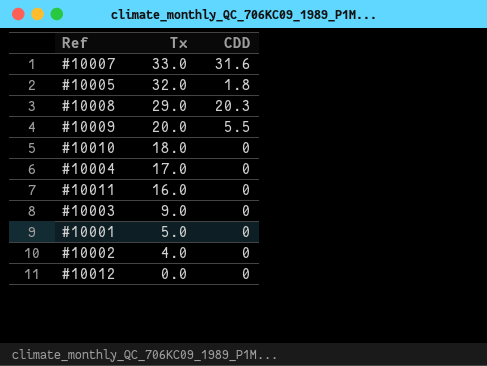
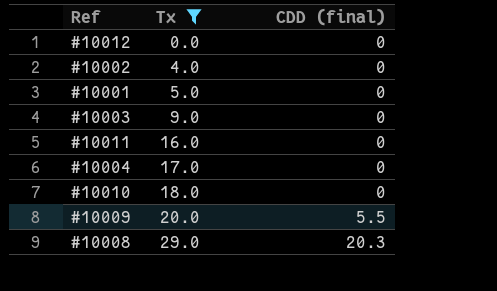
filter: none -> Tx <= 29.0
row order: Tx descending -> Tx ascending
column name: CDD -> CDD (final)

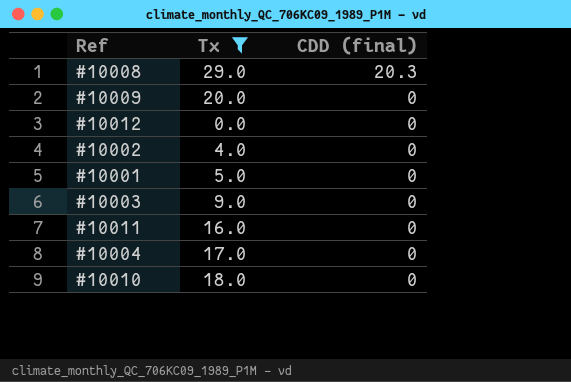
row order: Tx ascending -> CDD (final) descending
#10009 | CDD (final): 5.5 -> 0

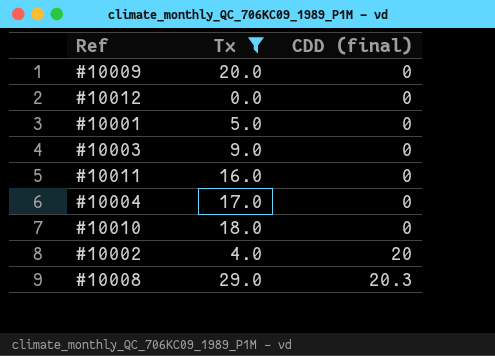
row order: CDD (final) descending -> CDD (final) ascending
#10002 | CDD (final): 0 -> 20

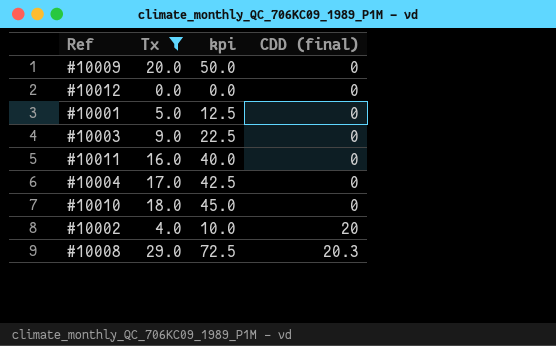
column kpi | formula: none -> [Tx] * 2.5

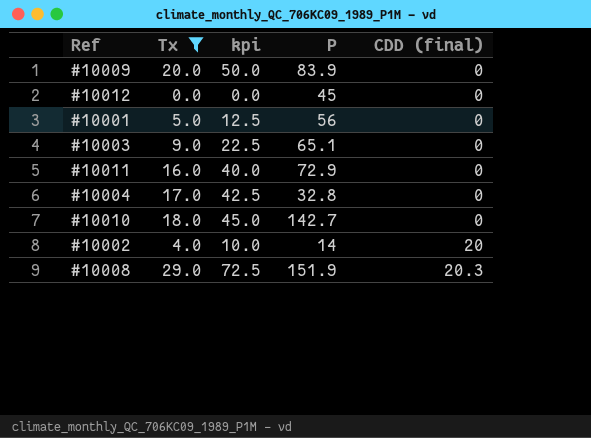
column P | position: none -> 4

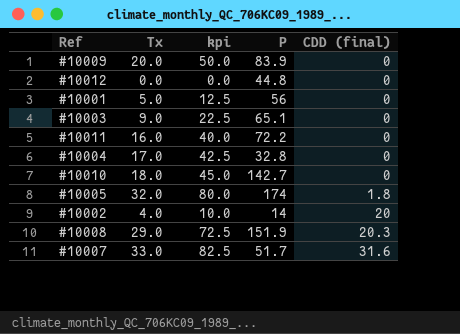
filter: Tx <= 29.0 -> none
#10012 | P: 45 -> 44.8
#10011 | P: 72.9 -> 72.2

